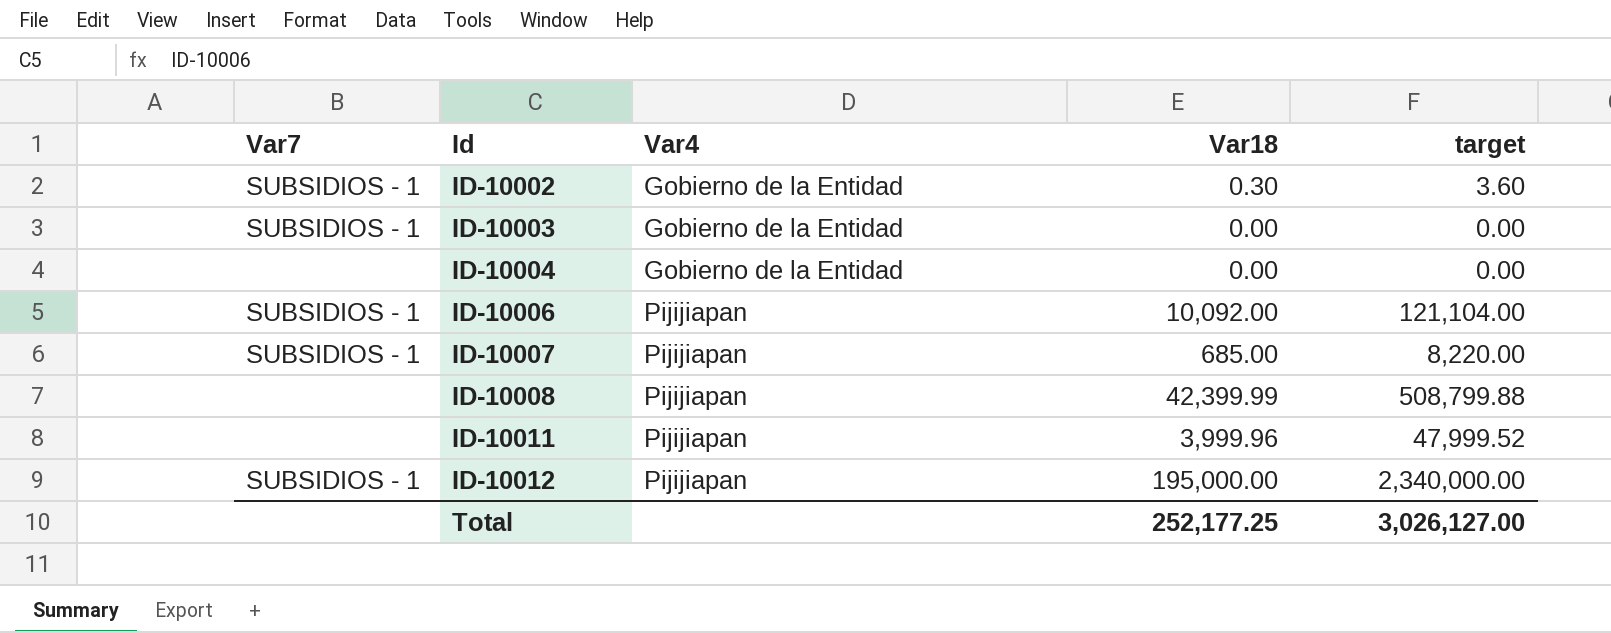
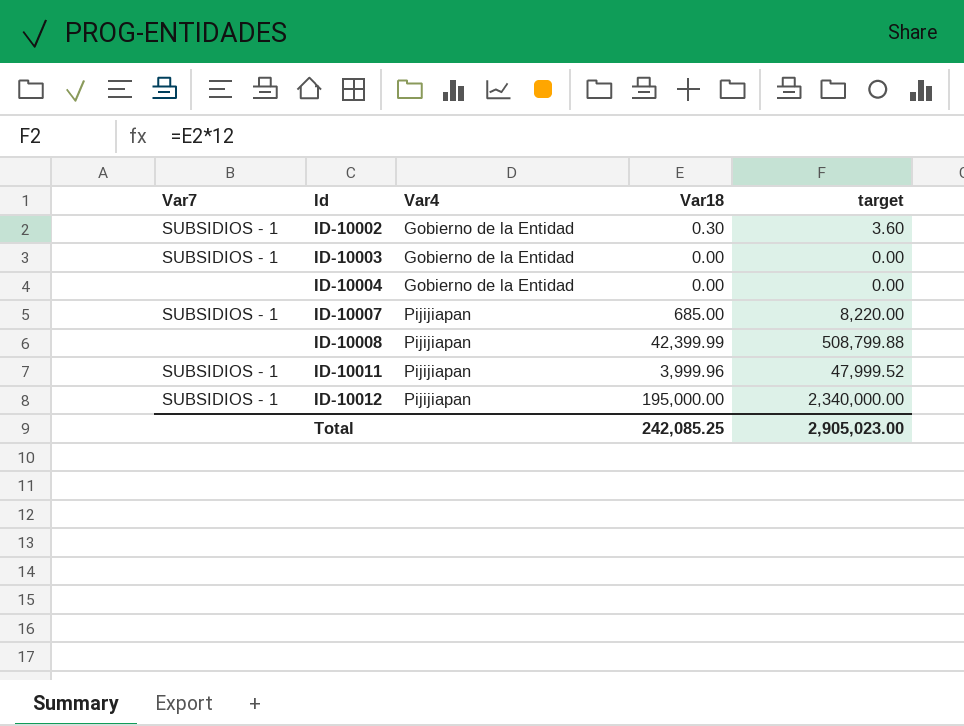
row ID-10006: SUBSIDIOS - 1 | Pijijiapan | 10,092.00 | 121,104.00 -> none
ID-10011 | Var7: none -> SUBSIDIOS - 1
Total | Var18: 252,177.25 -> 242,085.25
Total | target: 3,026,127.00 -> 2,905,023.00

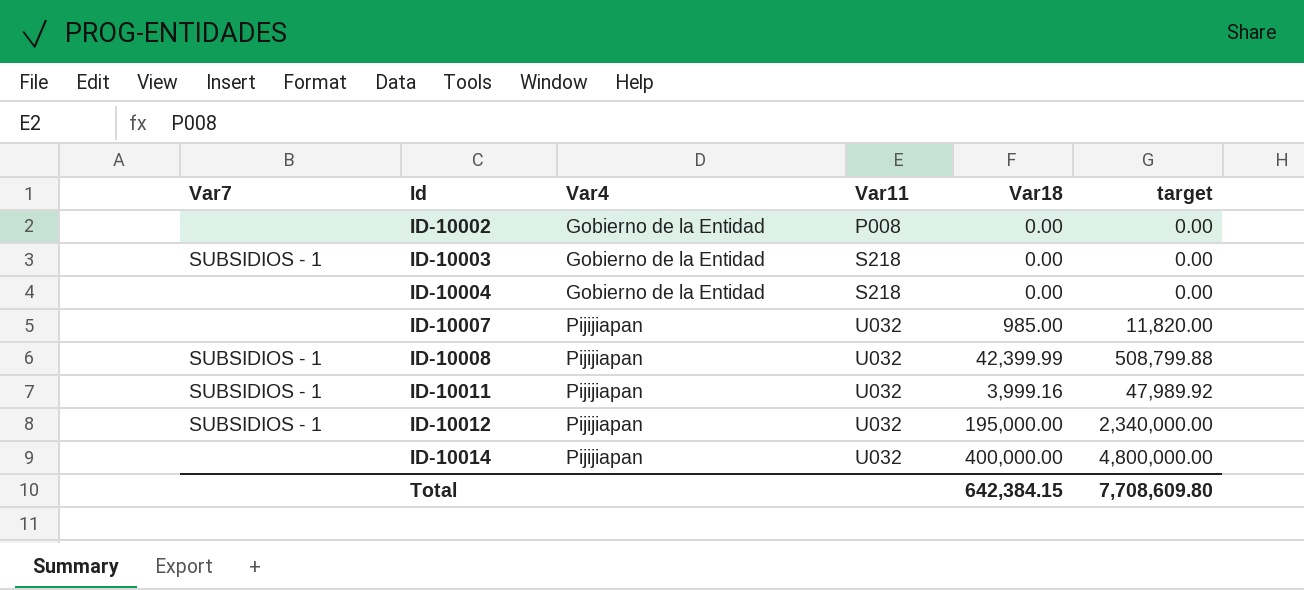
column Var11 | position: none -> 4
ID-10002 | Var7: SUBSIDIOS - 1 -> none
ID-10002 | Var18: 0.30 -> 0.00
ID-10002 | target: 3.60 -> 0.00
ID-10007 | Var7: SUBSIDIOS - 1 -> none
ID-10007 | Var18: 685.00 -> 985.00
ID-10007 | target: 8,220.00 -> 11,820.00
ID-10008 | Var7: none -> SUBSIDIOS - 1
ID-10011 | Var18: 3,999.96 -> 3,999.16
ID-10011 | target: 47,999.52 -> 47,989.92
row ID-10014: none -> none | Pijijiapan | U032 | 400,000.00 | 4,800,000.00
Total | Var18: 242,085.25 -> 642,384.15
Total | target: 2,905,023.00 -> 7,708,609.80

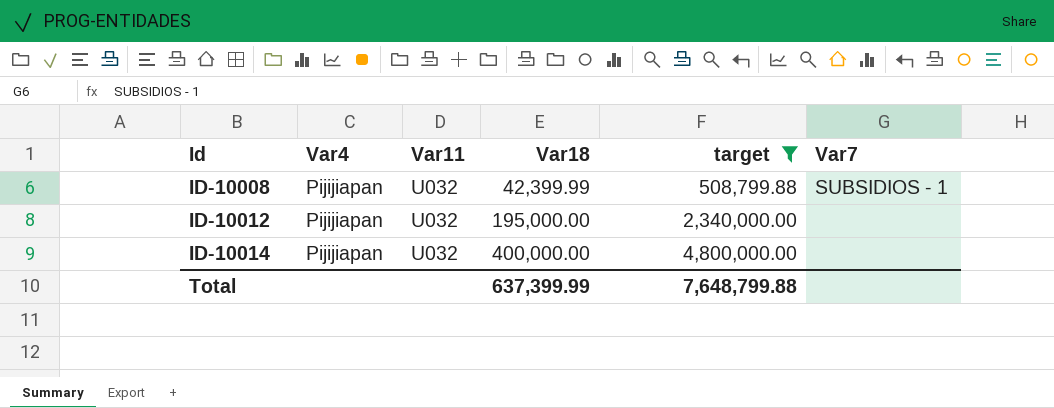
filter: none -> target >= 508,799.88
column Var7 | position: 1 -> 6
ID-10012 | Var7: SUBSIDIOS - 1 -> none
Total | Var18: 642,384.15 -> 637,399.99
Total | target: 7,708,609.80 -> 7,648,799.88

